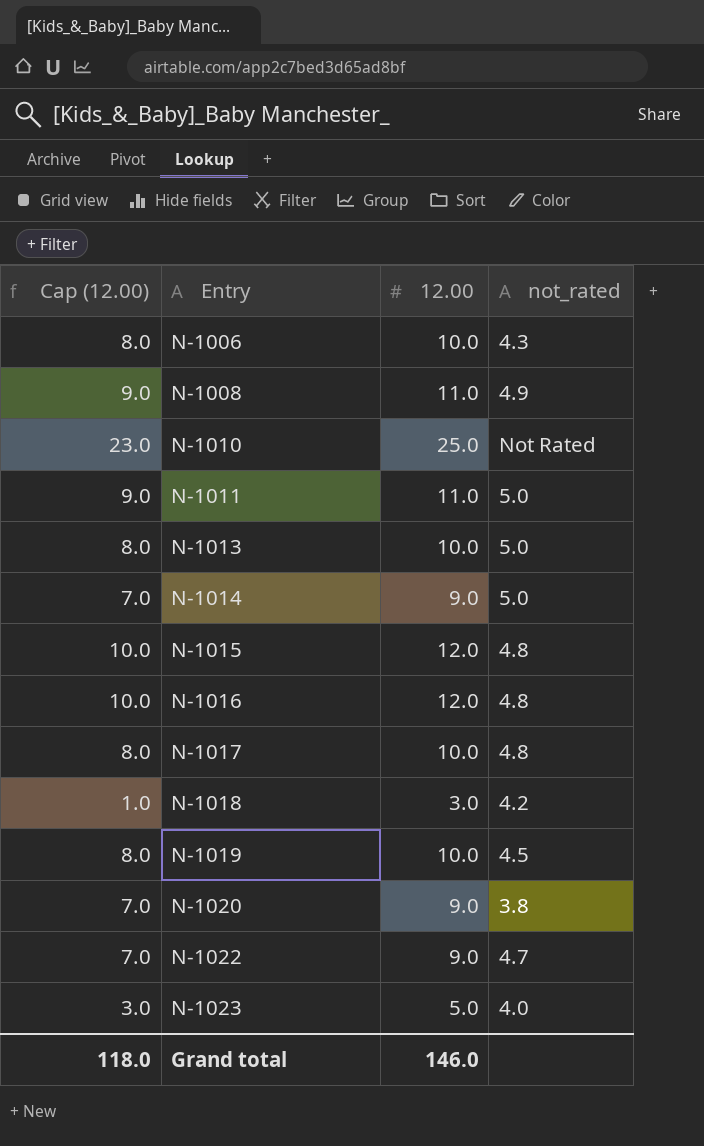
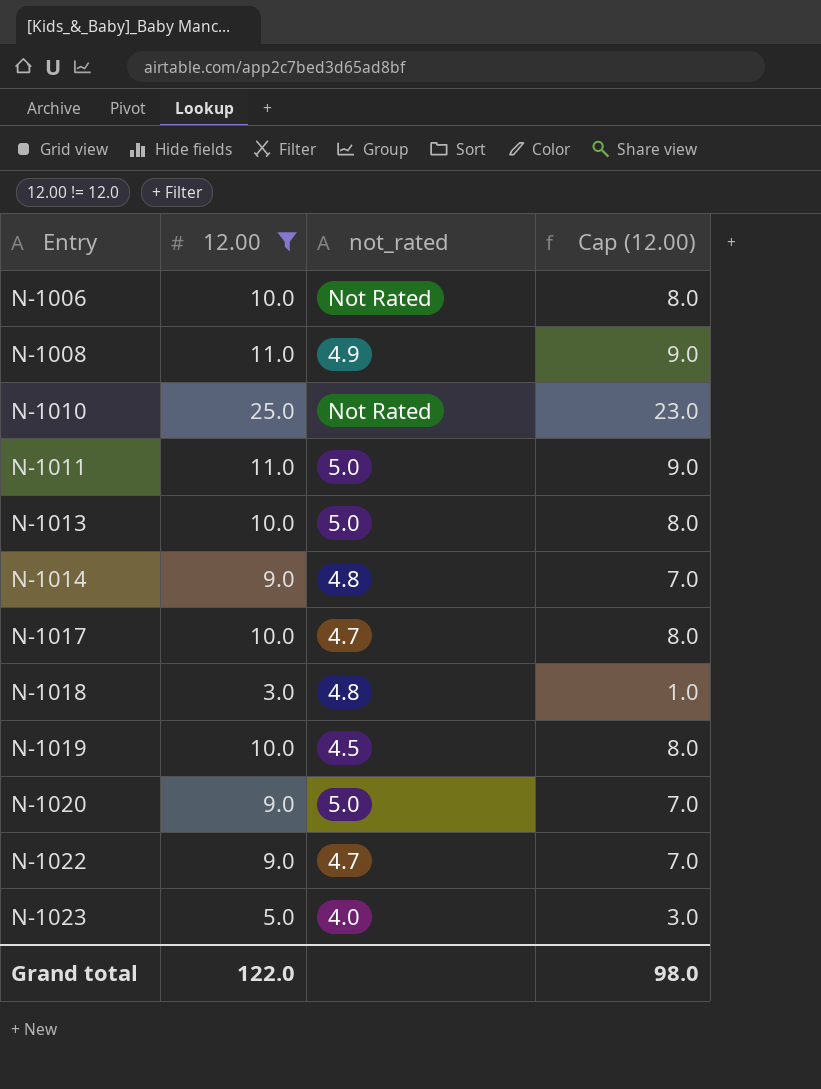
filter: none -> 12.00 != 12.0
column Cap (12.00) | position: 1 -> 4
N-1006 | not_rated: 4.3 -> Not Rated
N-1014 | not_rated: 5.0 -> 4.8
N-1017 | not_rated: 4.8 -> 4.7
N-1018 | not_rated: 4.2 -> 4.8
N-1020 | not_rated: 3.8 -> 5.0
Grand total | 12.00: 146.0 -> 122.0
Grand total | Cap (12.00): 118.0 -> 98.0

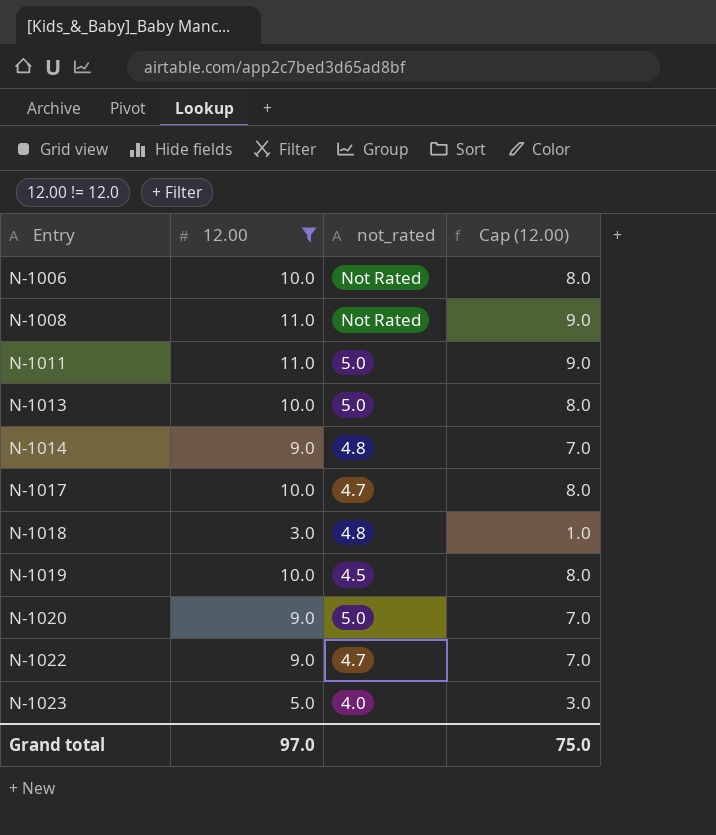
row N-1010: 25.0 | Not Rated | 23.0 -> none
N-1008 | not_rated: 4.9 -> Not Rated
Grand total | 12.00: 122.0 -> 97.0
Grand total | Cap (12.00): 98.0 -> 75.0

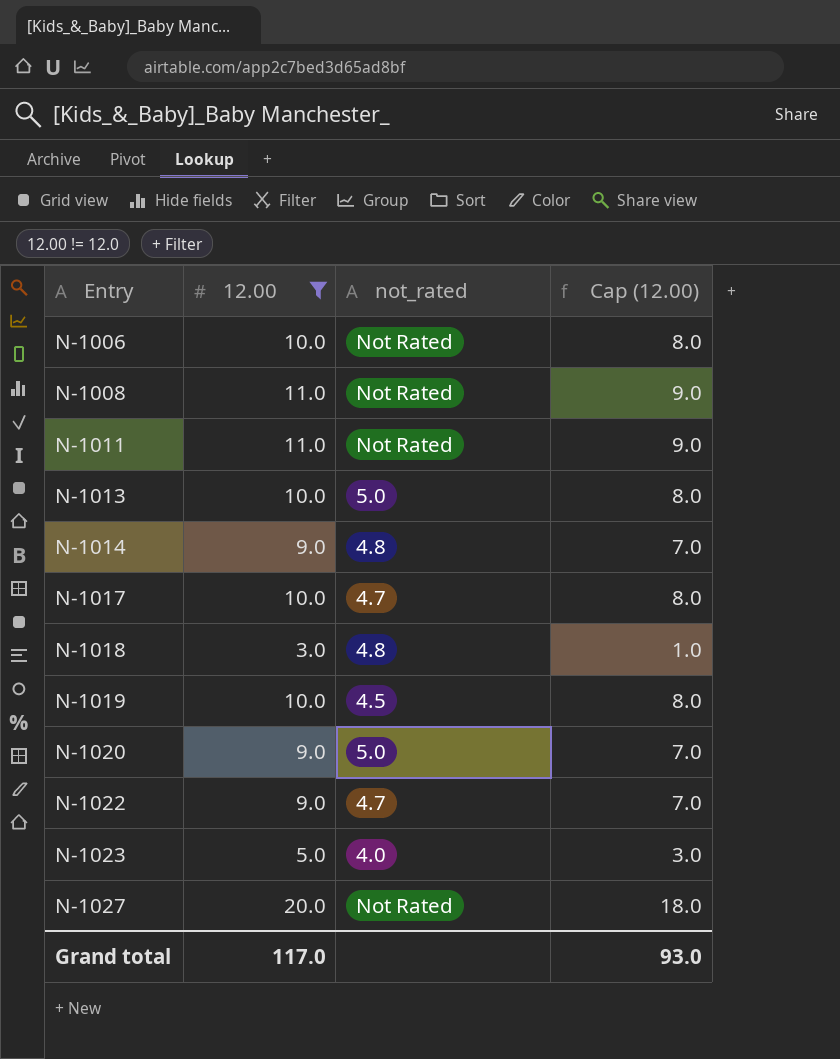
N-1011 | not_rated: 5.0 -> Not Rated
row N-1027: none -> 20.0 | Not Rated | 18.0
Grand total | 12.00: 97.0 -> 117.0
Grand total | Cap (12.00): 75.0 -> 93.0

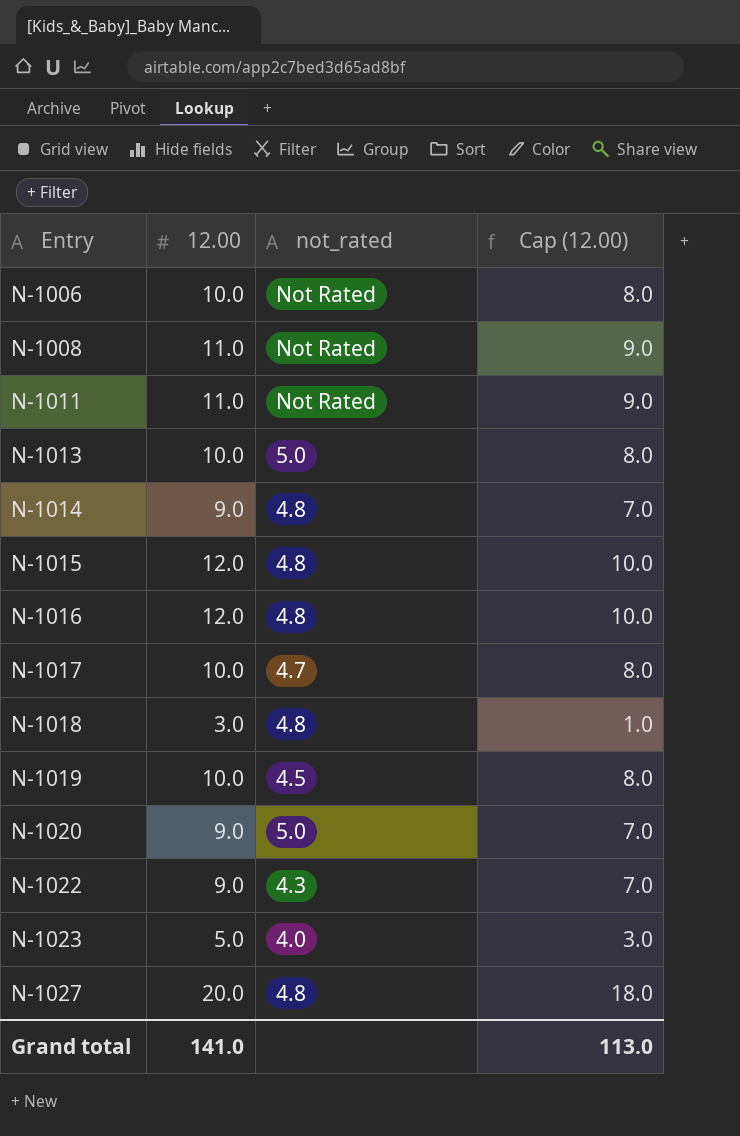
filter: 12.00 != 12.0 -> none
N-1022 | not_rated: 4.7 -> 4.3
N-1027 | not_rated: Not Rated -> 4.8
Grand total | 12.00: 117.0 -> 141.0
Grand total | Cap (12.00): 93.0 -> 113.0

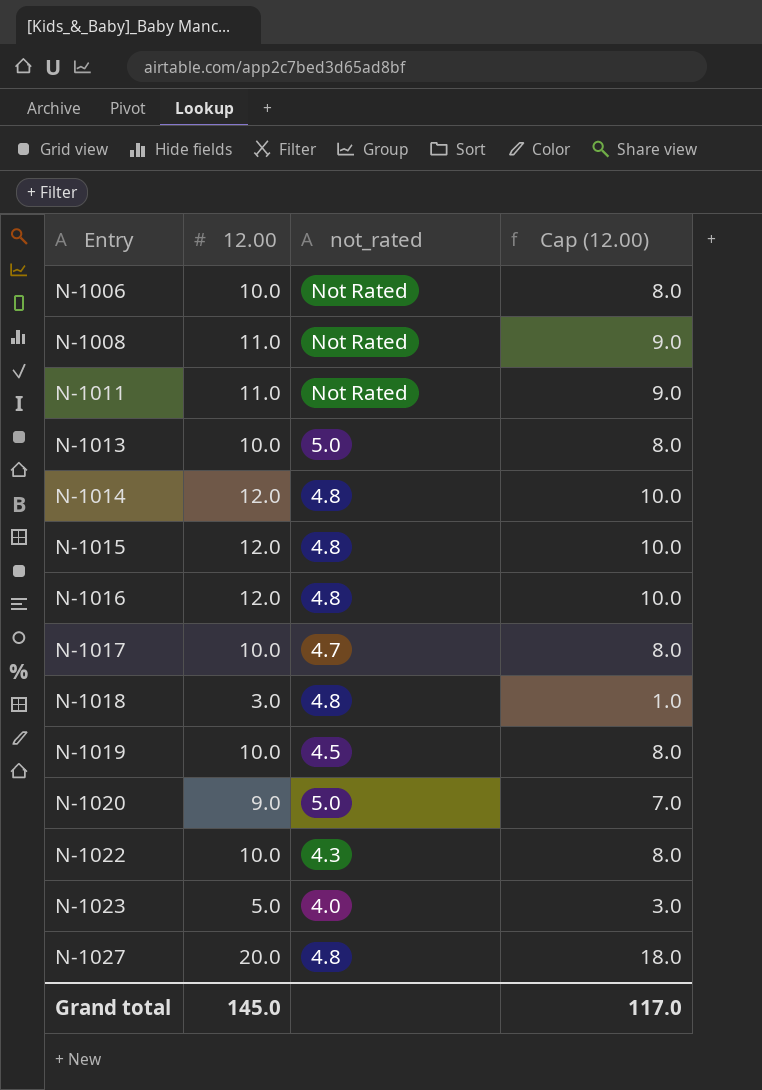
N-1014 | 12.00: 9.0 -> 12.0
N-1014 | Cap (12.00): 7.0 -> 10.0
N-1022 | 12.00: 9.0 -> 10.0
N-1022 | Cap (12.00): 7.0 -> 8.0
Grand total | 12.00: 141.0 -> 145.0
Grand total | Cap (12.00): 113.0 -> 117.0

